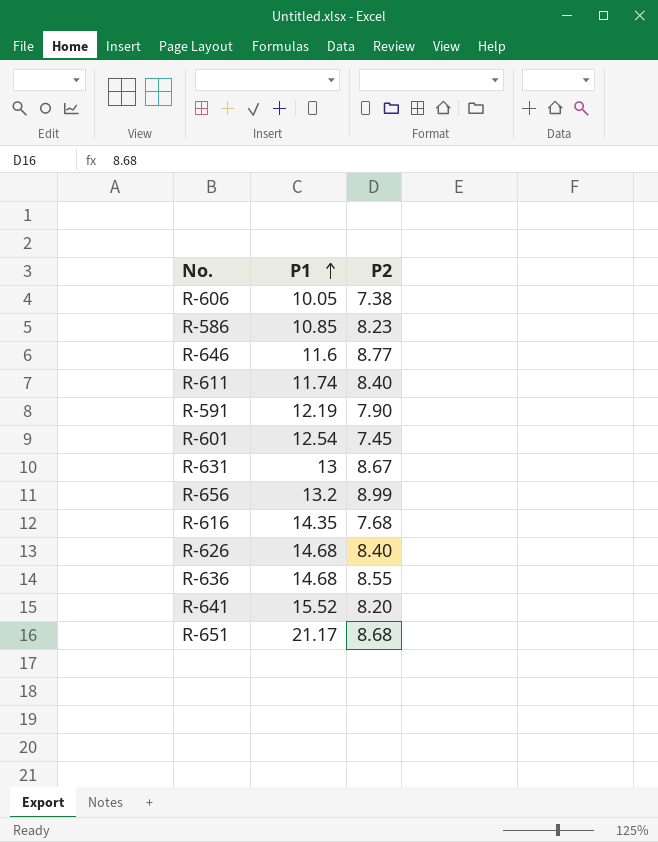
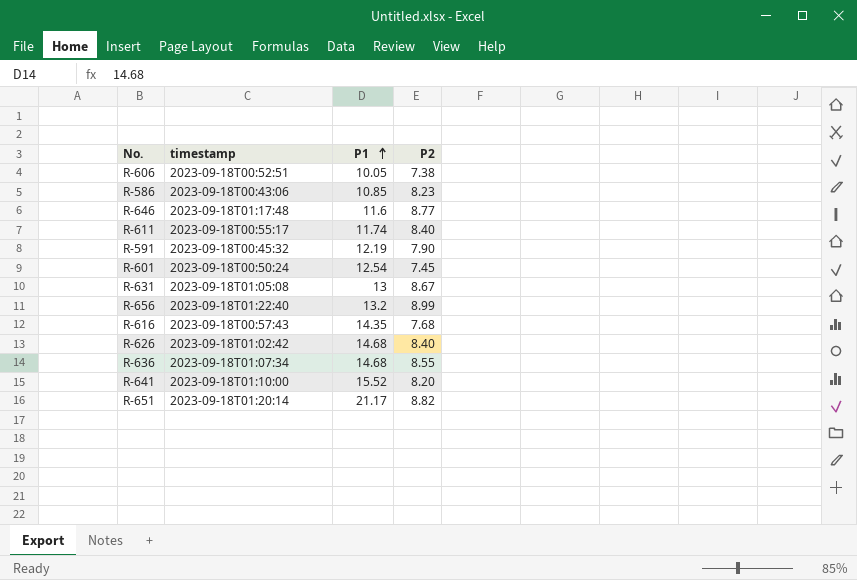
column timestamp | position: none -> 2
R-651 | P2: 8.68 -> 8.82

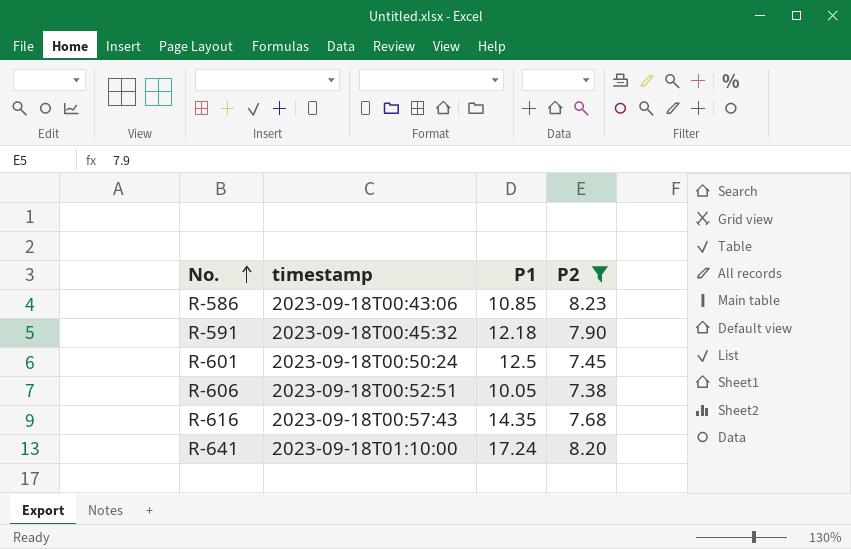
filter: none -> P2 <= 8.23
row order: P1 ascending -> No. ascending
R-591 | P1: 12.19 -> 12.18
R-601 | P1: 12.54 -> 12.5
R-641 | P1: 15.52 -> 17.24

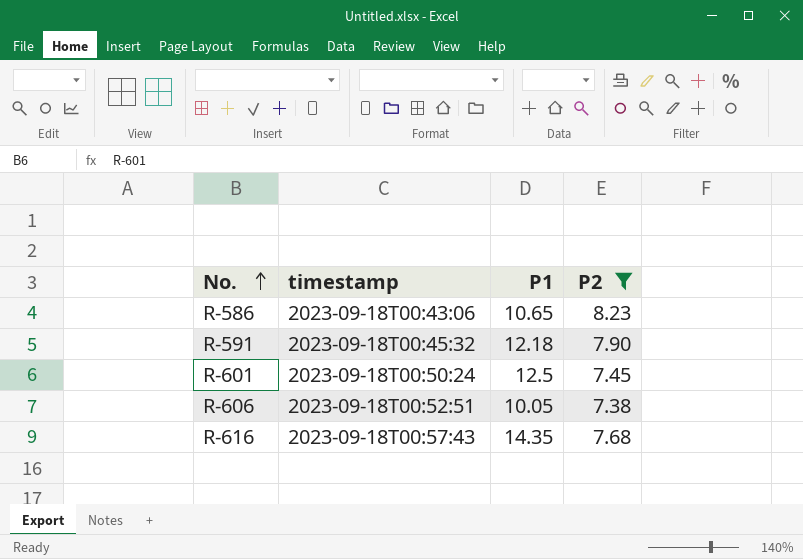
row R-641: 2023-09-18T01:10:00 | 17.24 | 8.20 -> none
R-586 | P1: 10.85 -> 10.65

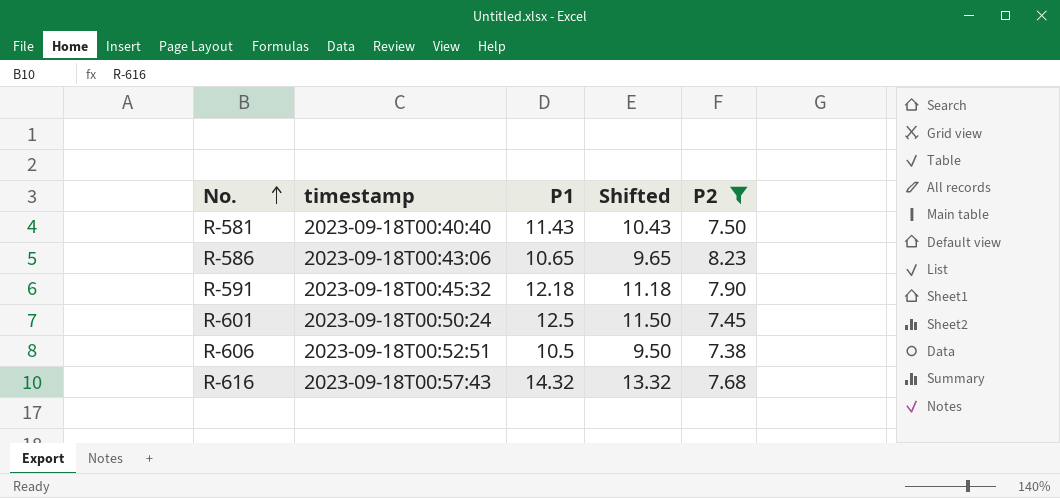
column Shifted | formula: none -> [P1] - 1
row R-581: none -> 2023-09-18T00:40:40 | 11.43 | 10.43 | 7.50
R-606 | P1: 10.05 -> 10.5
R-616 | P1: 14.35 -> 14.32

